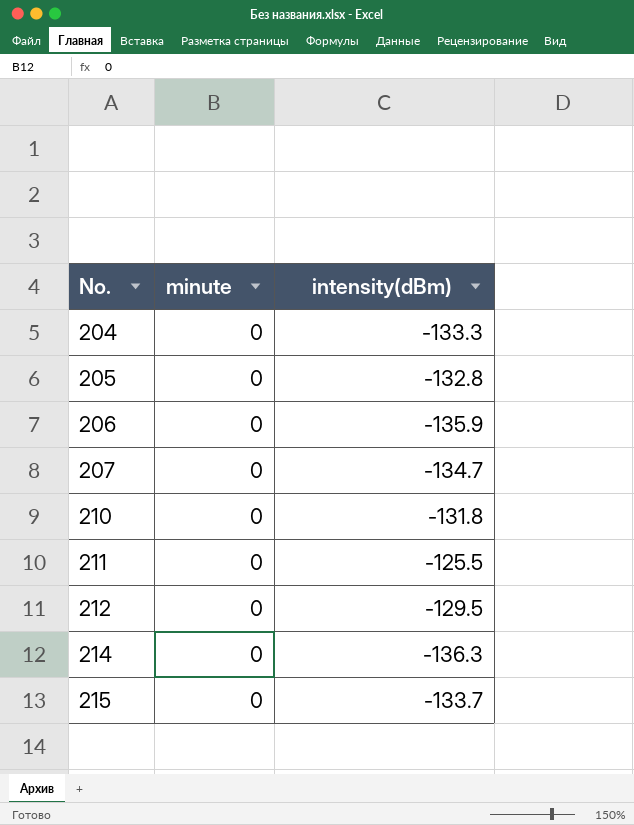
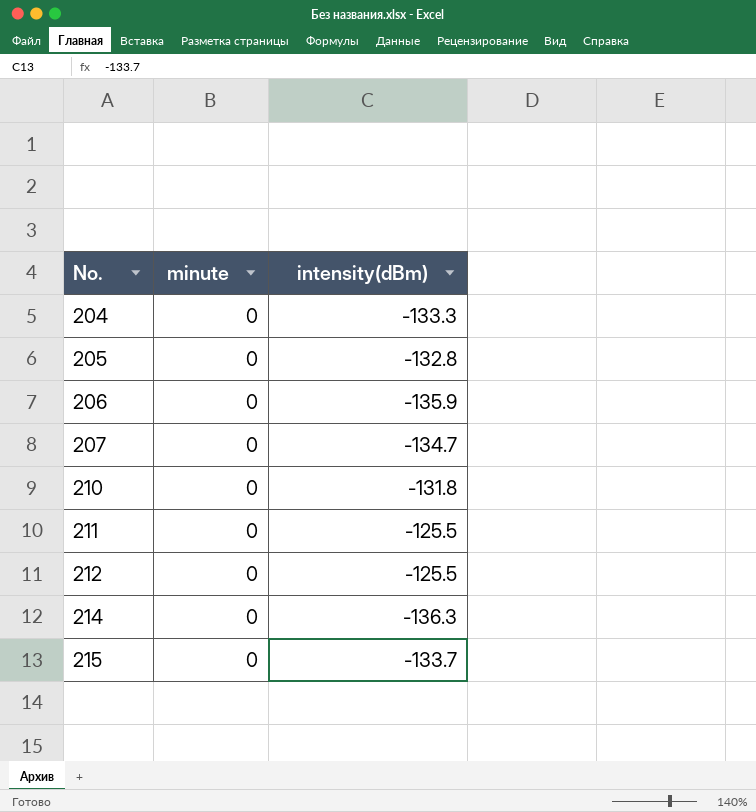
212 | intensity(dBm): -129.5 -> -125.5

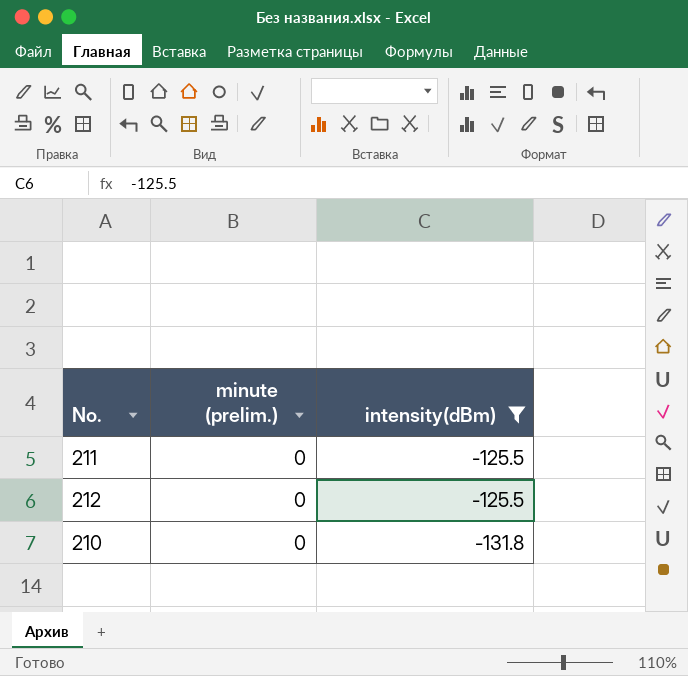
filter: none -> intensity(dBm) >= -131.8
row order: No. ascending -> intensity(dBm) descending
column name: minute -> minute (prelim.)

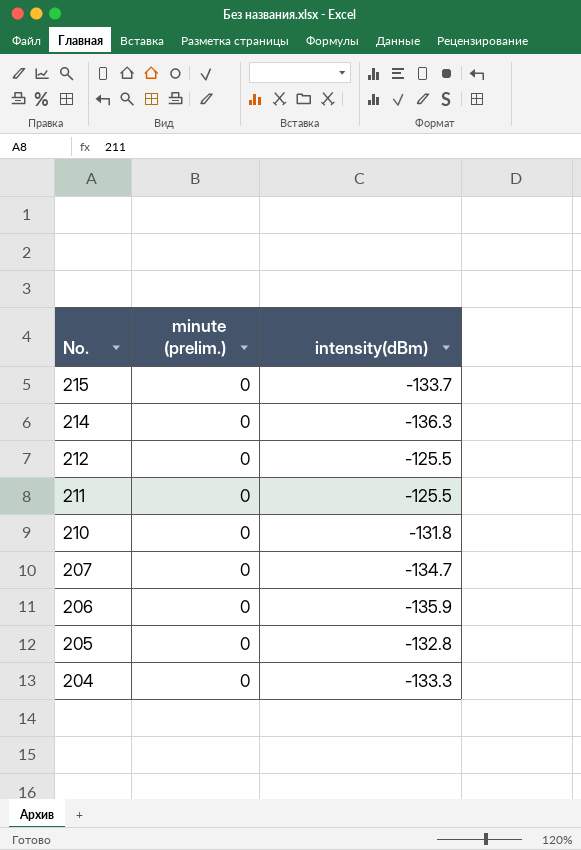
filter: intensity(dBm) >= -131.8 -> none
row order: intensity(dBm) descending -> No. descending

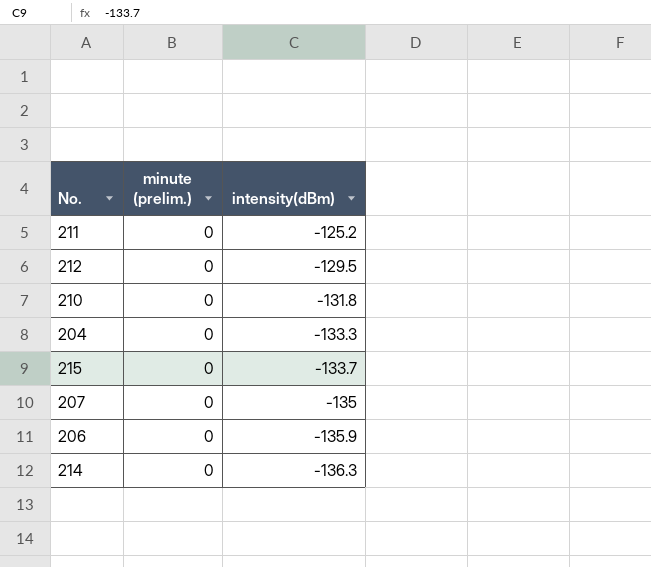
row order: No. descending -> intensity(dBm) descending
row 205: 0 | -132.8 -> none
211 | intensity(dBm): -125.5 -> -125.2
212 | intensity(dBm): -125.5 -> -129.5
207 | intensity(dBm): -134.7 -> -135

